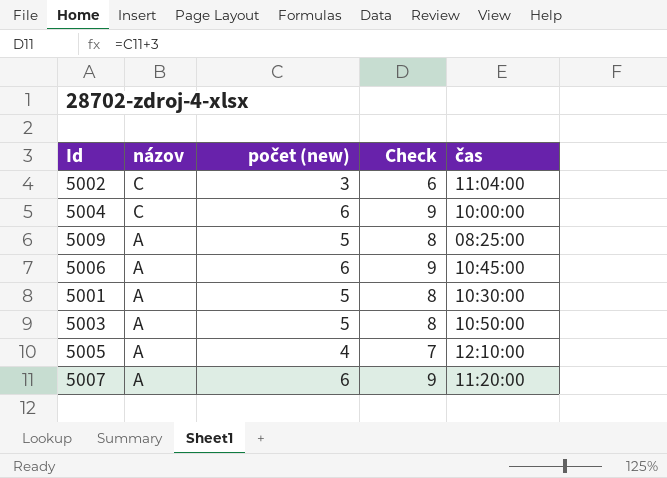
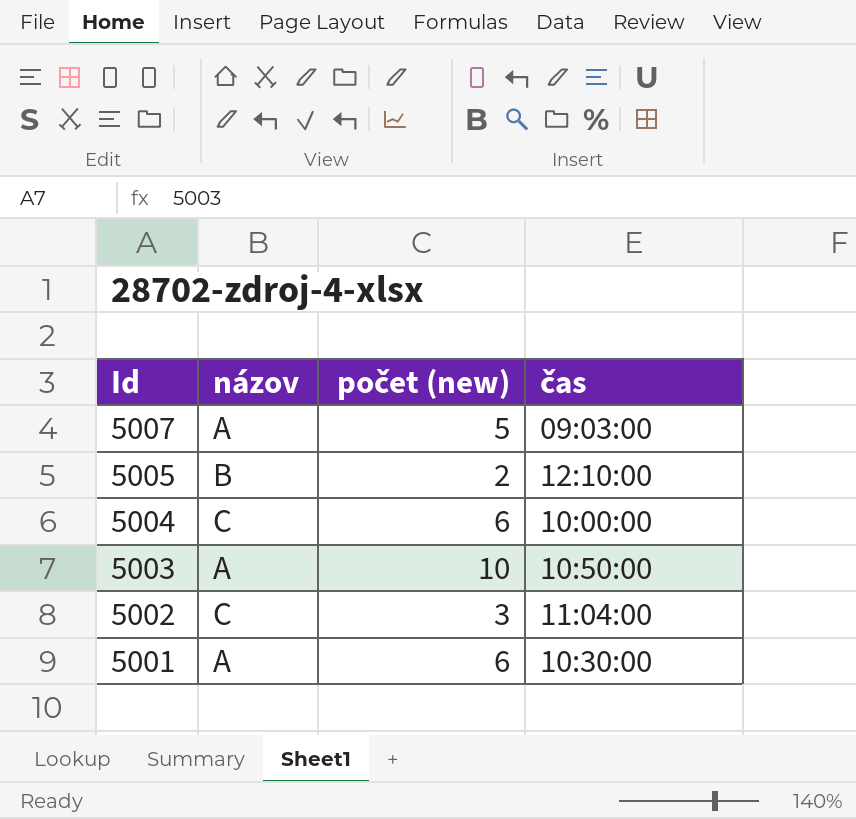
row order: názov descending -> Id descending
column Check | formula: [počet (new)] + 3 -> none
row 5009: A | 5 | 8 | 08:25:00 -> none
row 5006: A | 6 | 9 | 10:45:00 -> none
5007 | počet (new): 6 -> 5
5007 | čas: 11:20:00 -> 09:03:00
5005 | názov: A -> B
5005 | počet (new): 4 -> 2
5003 | počet (new): 5 -> 10
5001 | počet (new): 5 -> 6

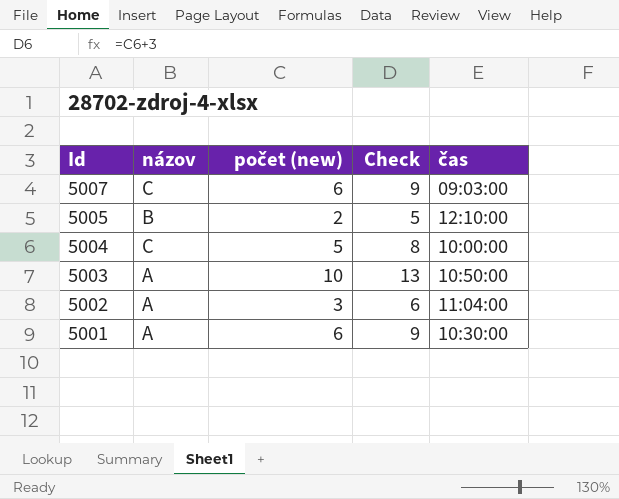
column Check | formula: none -> [počet (new)] + 3
5007 | názov: A -> C
5007 | počet (new): 5 -> 6
5004 | počet (new): 6 -> 5
5002 | názov: C -> A

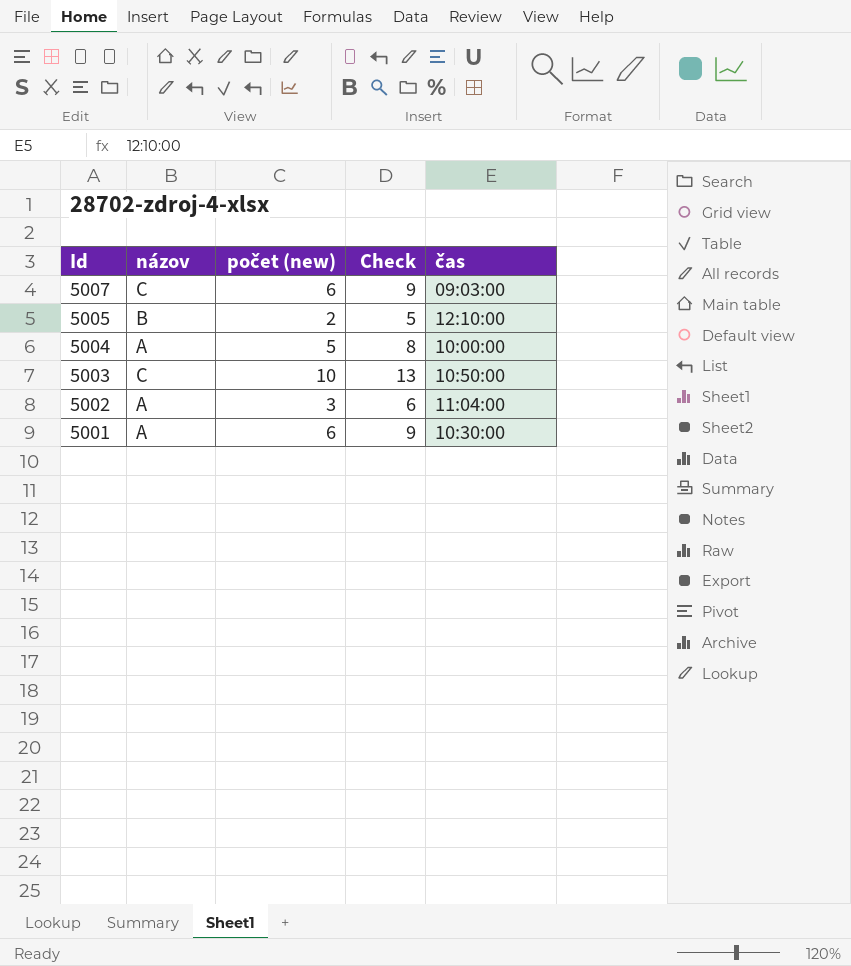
5004 | názov: C -> A
5003 | názov: A -> C

